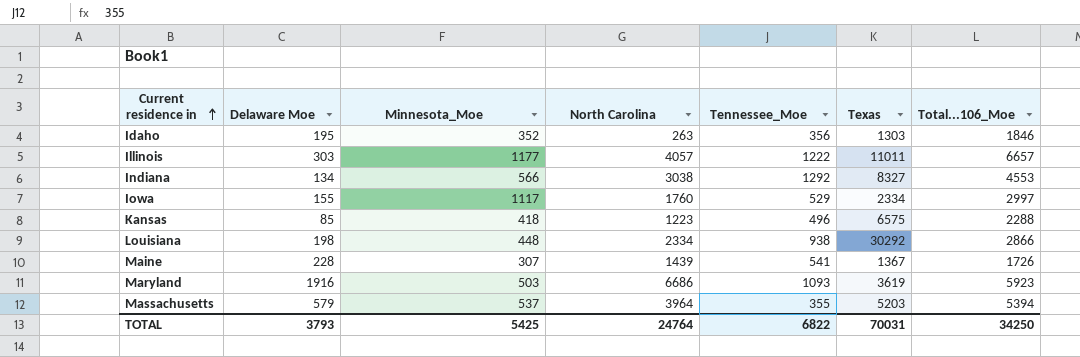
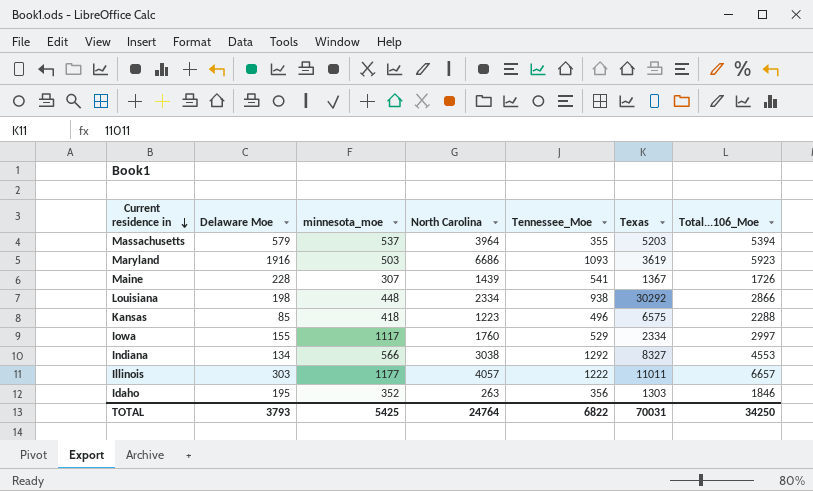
row order: Current residence in ascending -> Current residence in descending
column name: Minnesota_Moe -> minnesota_moe

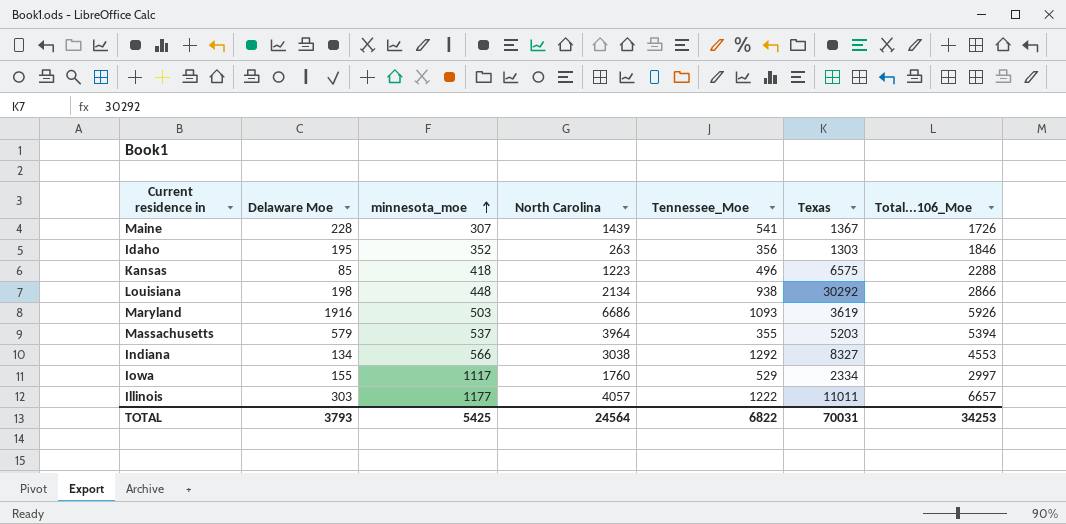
row order: Current residence in descending -> minnesota_moe ascending
Louisiana | North Carolina: 2334 -> 2134
Maryland | Total...106_Moe: 5923 -> 5926
TOTAL | North Carolina: 24764 -> 24564
TOTAL | Total...106_Moe: 34250 -> 34253

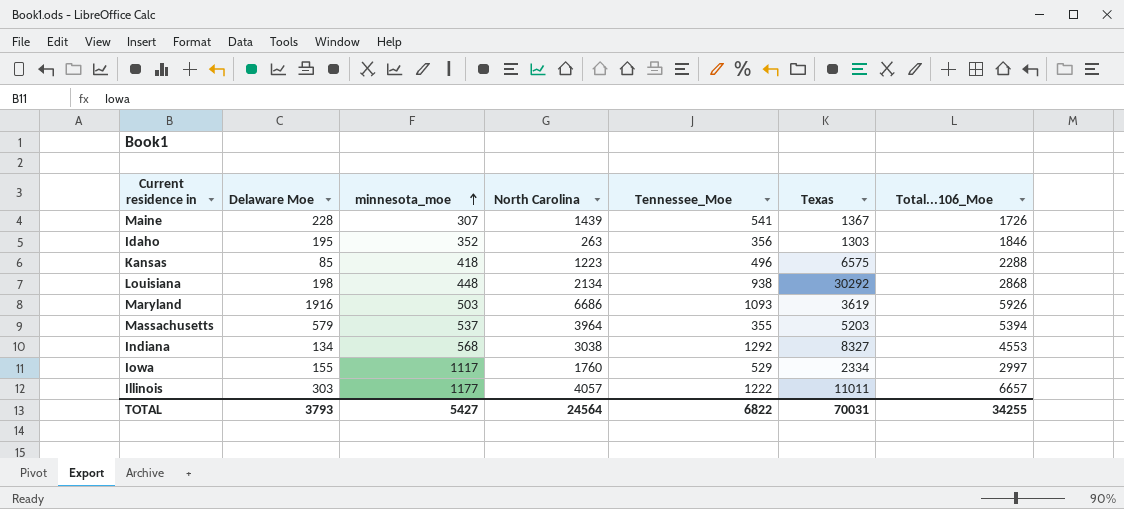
Louisiana | Total...106_Moe: 2866 -> 2868
Indiana | minnesota_moe: 566 -> 568
TOTAL | minnesota_moe: 5425 -> 5427
TOTAL | Total...106_Moe: 34253 -> 34255

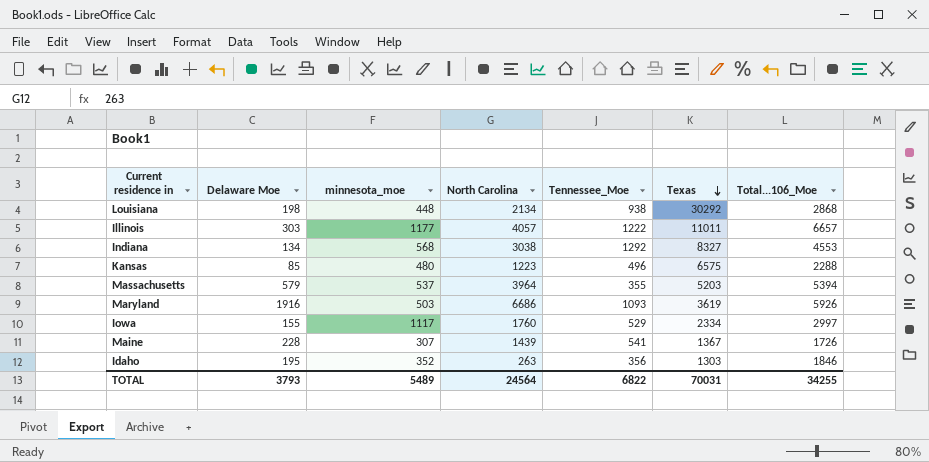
row order: minnesota_moe ascending -> Texas descending
Kansas | minnesota_moe: 418 -> 480
TOTAL | minnesota_moe: 5427 -> 5489

